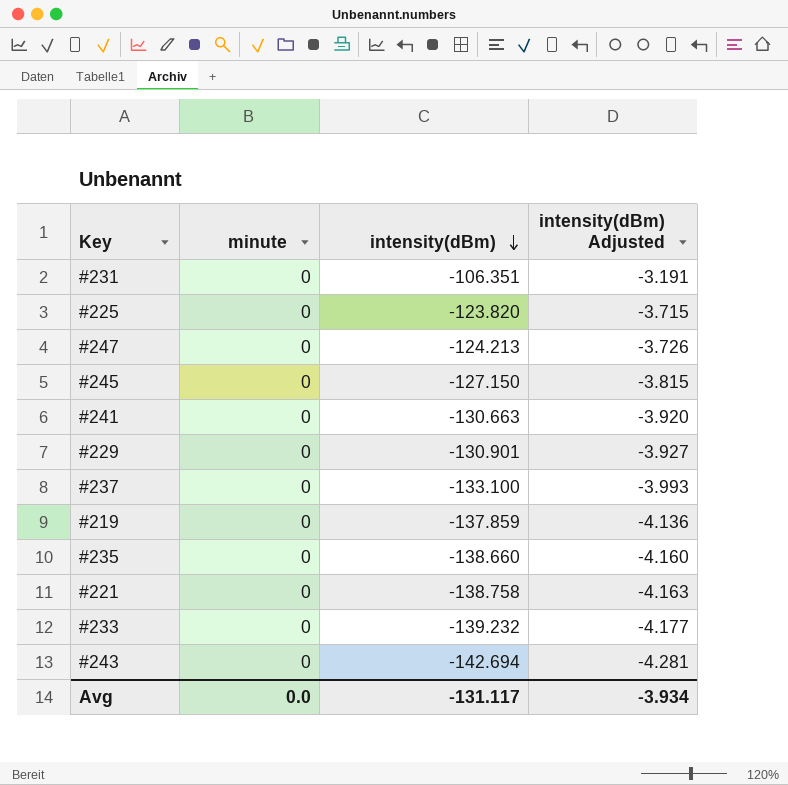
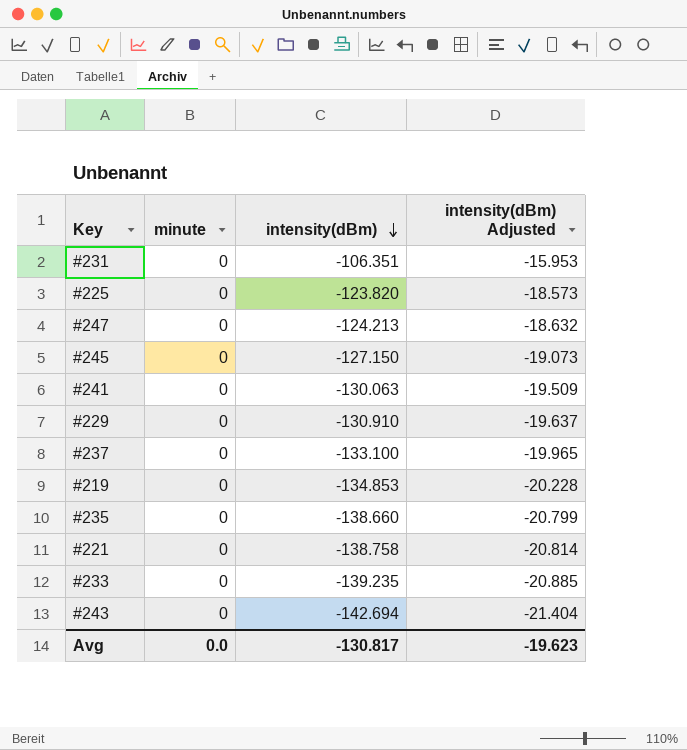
column intensity(dBm) Adjusted | formula: [intensity(dBm)] * 0.03 -> [intensity(dBm)] * 0.15
#241 | intensity(dBm): -130.663 -> -130.063
#229 | intensity(dBm): -130.901 -> -130.910
#219 | intensity(dBm): -137.859 -> -134.853
#233 | intensity(dBm): -139.232 -> -139.235
Avg | intensity(dBm): -131.117 -> -130.817
Avg | intensity(dBm) Adjusted: -3.934 -> -19.623

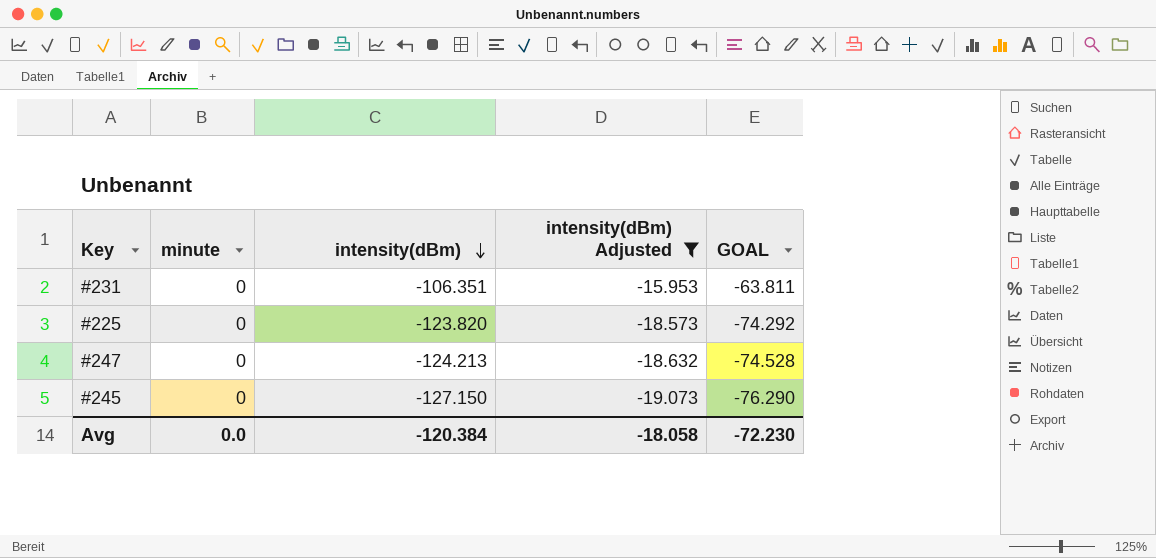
filter: none -> intensity(dBm) Adjusted >= -19.073
column GOAL | formula: none -> [intensity(dBm)] * 0.6
Avg | intensity(dBm): -130.817 -> -120.384
Avg | intensity(dBm) Adjusted: -19.623 -> -18.058

